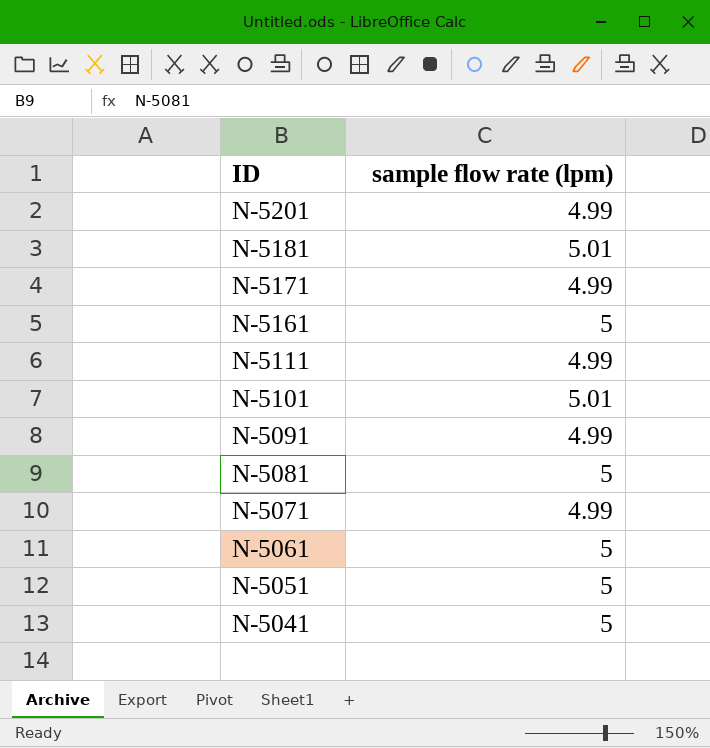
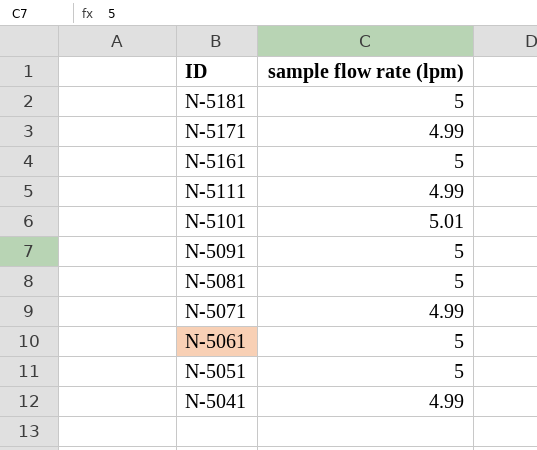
row N-5201: 4.99 -> none
N-5181 | sample flow rate (lpm): 5.01 -> 5
N-5091 | sample flow rate (lpm): 4.99 -> 5
N-5041 | sample flow rate (lpm): 5 -> 4.99

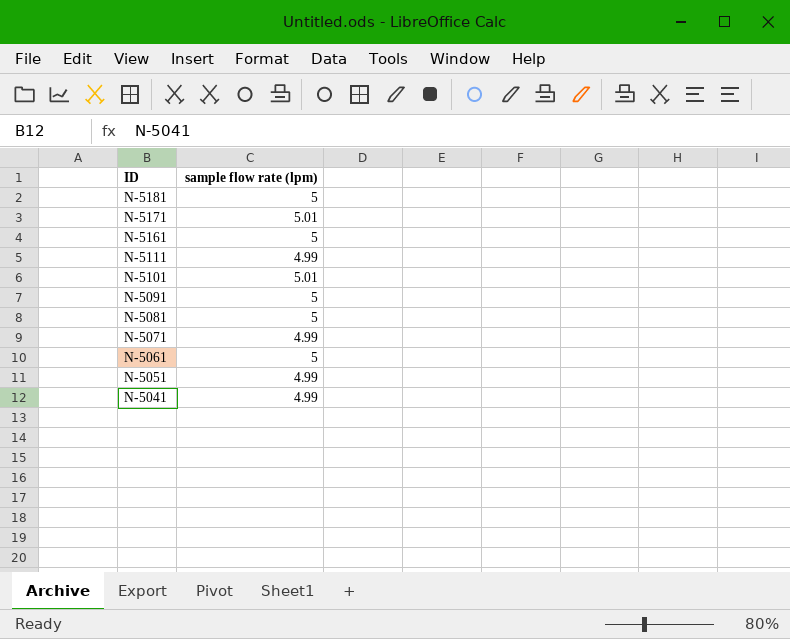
N-5171 | sample flow rate (lpm): 4.99 -> 5.01
N-5051 | sample flow rate (lpm): 5 -> 4.99

